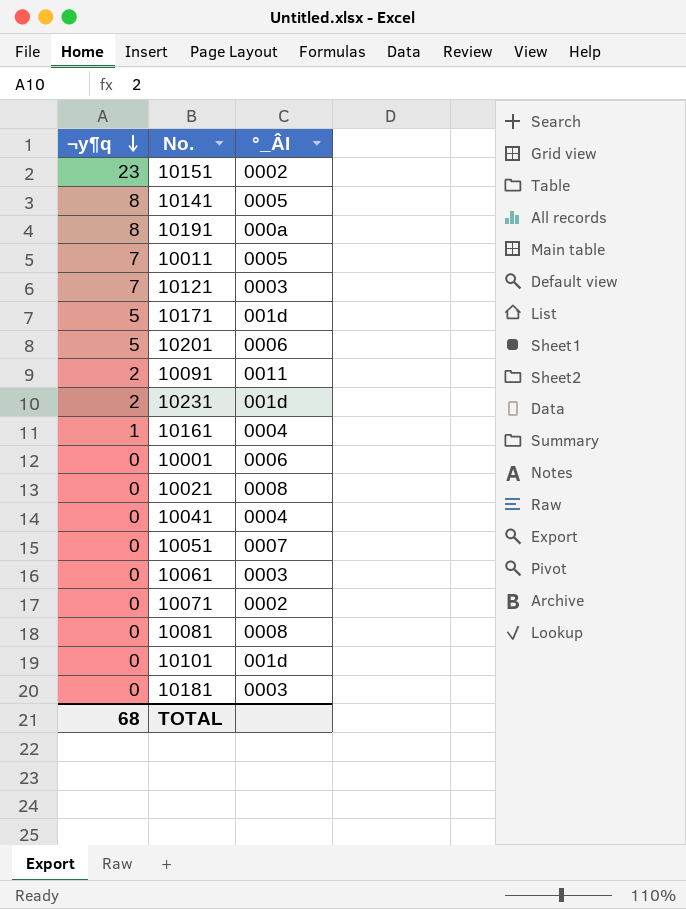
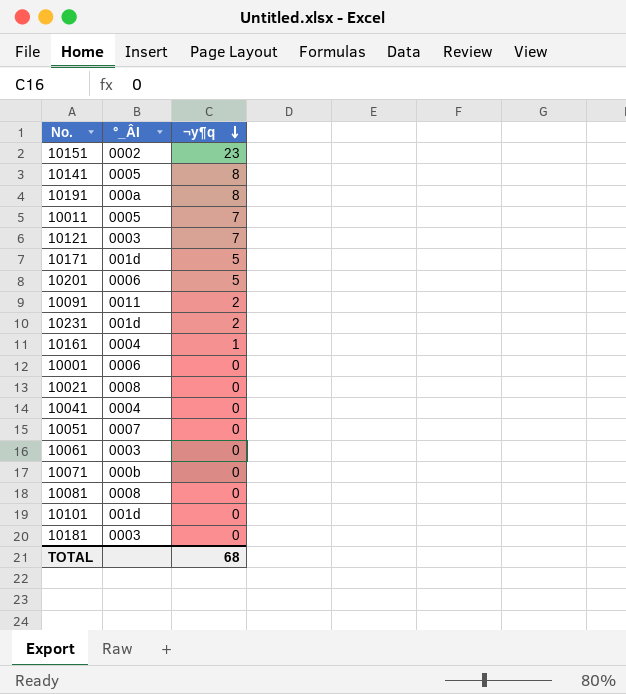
column ¬y¶q | position: 1 -> 3
10071 | °_ÂI: 0002 -> 000b

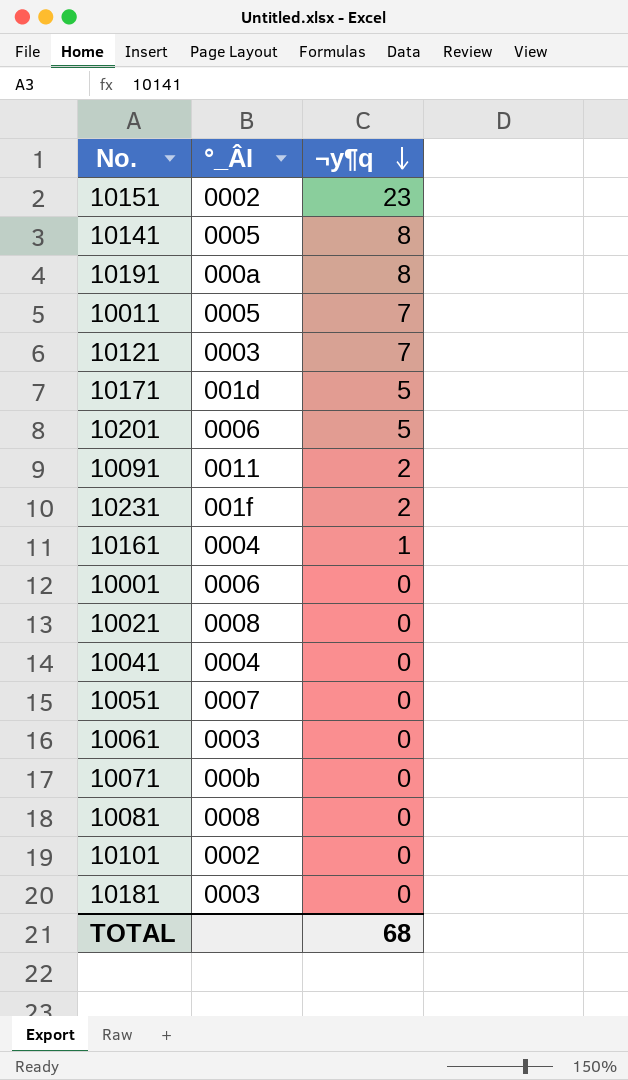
10231 | °_ÂI: 001d -> 001f
10101 | °_ÂI: 001d -> 0002

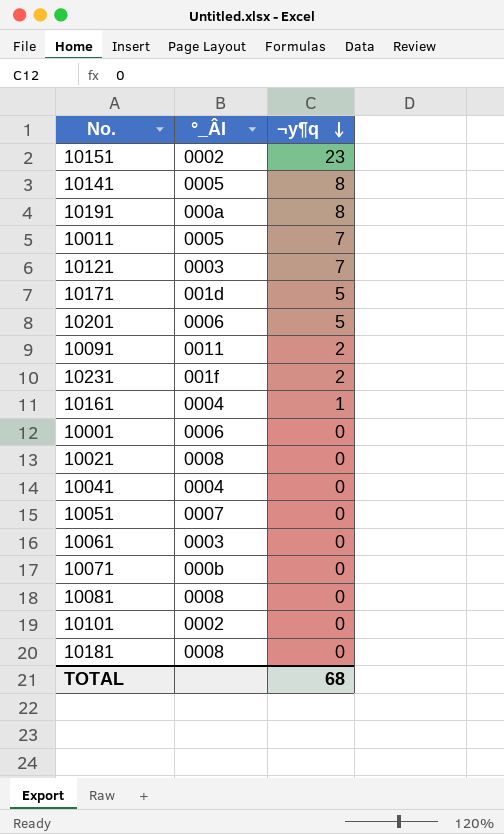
10181 | °_ÂI: 0003 -> 0008

